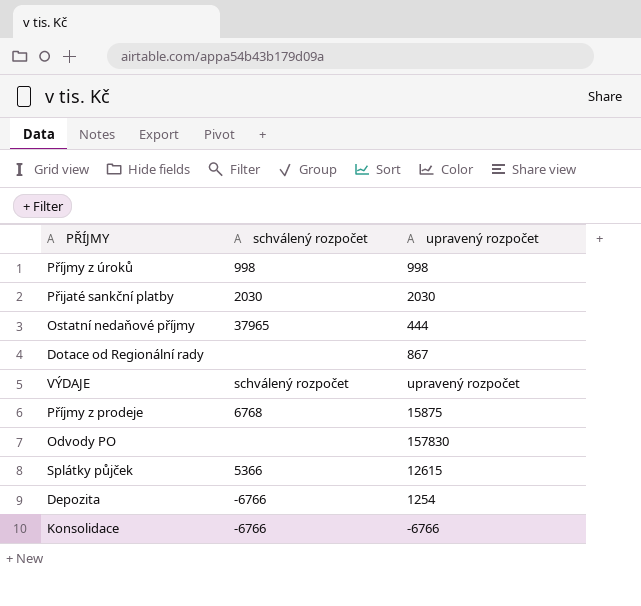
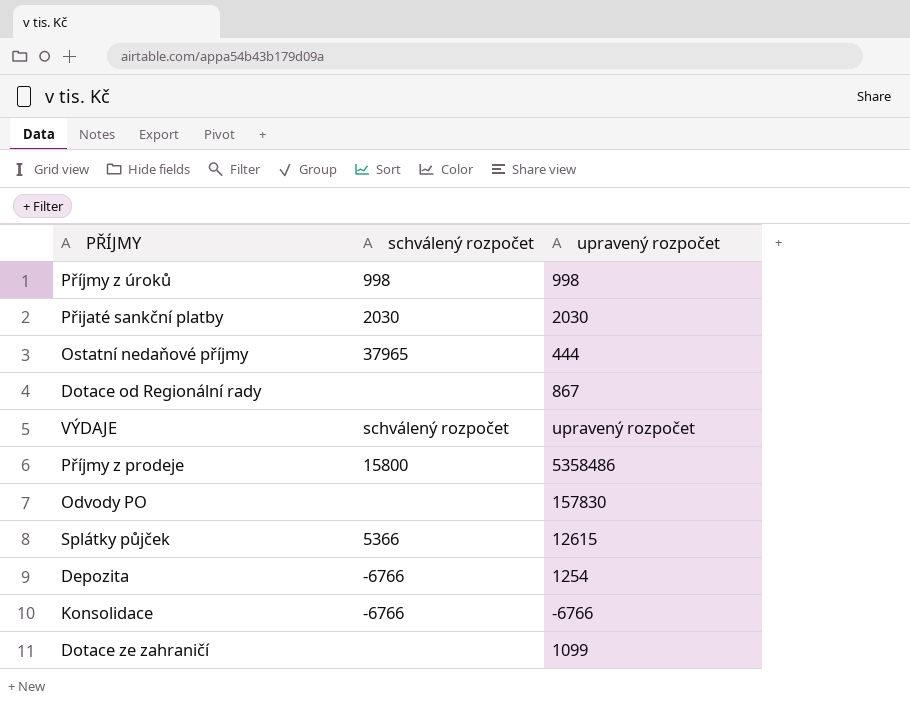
Příjmy z prodeje | schválený rozpočet: 6768 -> 15800
Příjmy z prodeje | upravený rozpočet: 15875 -> 5358486
row Dotace ze zahraničí: none -> none | 1099

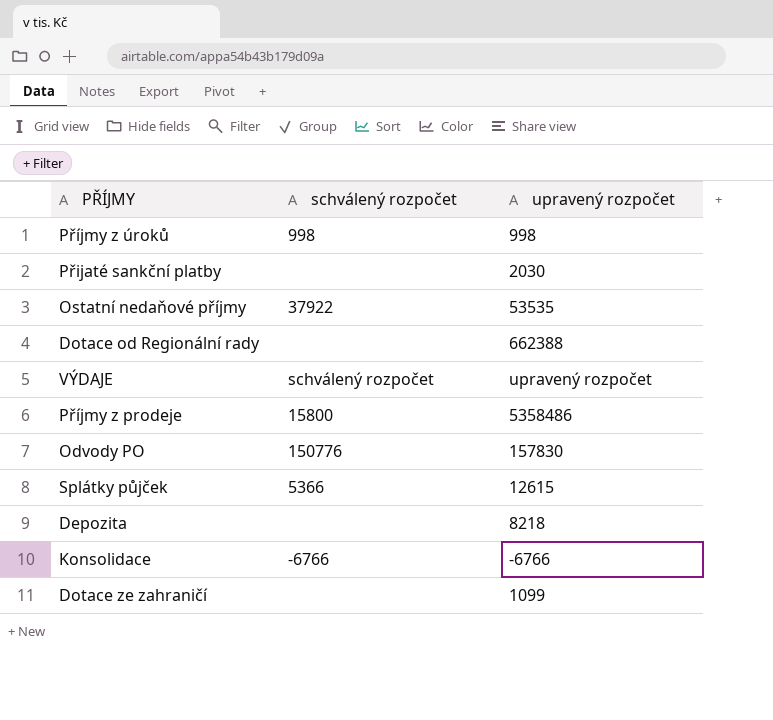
Přijaté sankční platby | schválený rozpočet: 2030 -> none
Ostatní nedaňové příjmy | schválený rozpočet: 37965 -> 37922
Ostatní nedaňové příjmy | upravený rozpočet: 444 -> 53535
Dotace od Regionální rady | upravený rozpočet: 867 -> 662388
Odvody PO | schválený rozpočet: none -> 150776
Depozita | schválený rozpočet: -6766 -> none
Depozita | upravený rozpočet: 1254 -> 8218

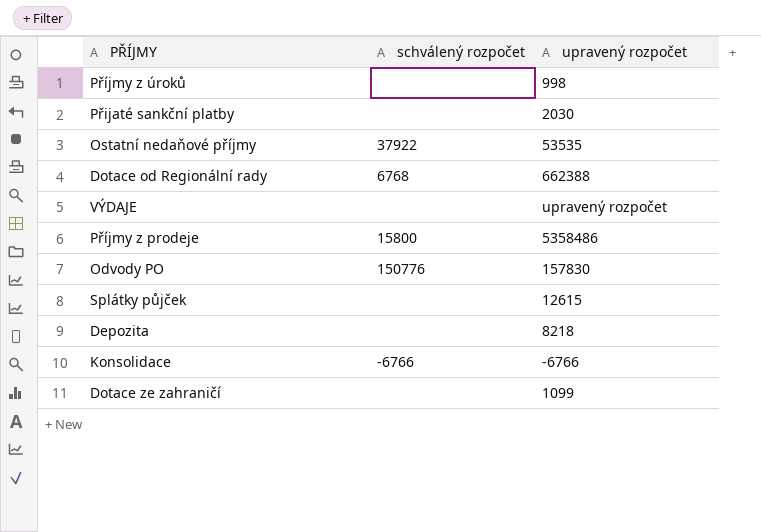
Příjmy z úroků | schválený rozpočet: 998 -> none
Dotace od Regionální rady | schválený rozpočet: none -> 6768
VÝDAJE | schválený rozpočet: schválený rozpočet -> none
Splátky půjček | schválený rozpočet: 5366 -> none

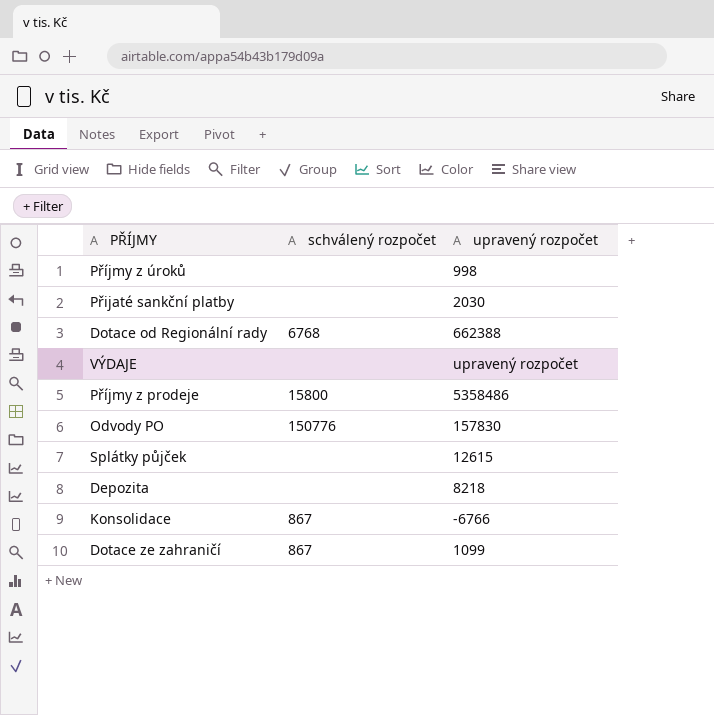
row Ostatní nedaňové příjmy: 37922 | 53535 -> none
Konsolidace | schválený rozpočet: -6766 -> 867
Dotace ze zahraničí | schválený rozpočet: none -> 867

